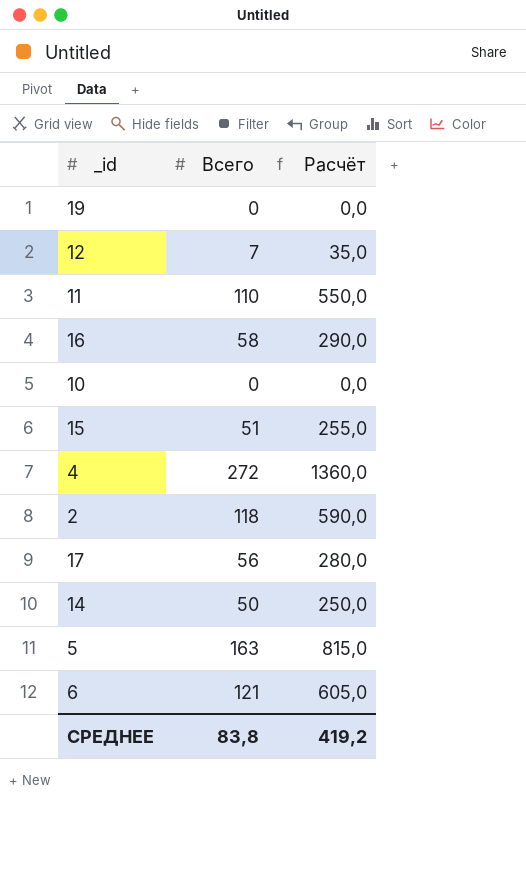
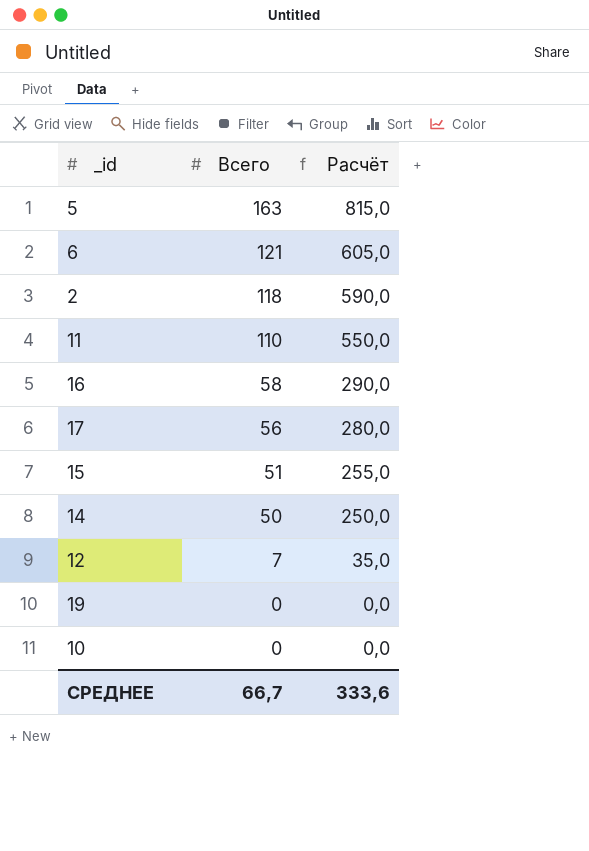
row order: none -> Всего descending
row 4: 272 | 1360,0 -> none
СРЕДНЕЕ | Всего: 83,8 -> 66,7
СРЕДНЕЕ | Расчёт: 419,2 -> 333,6

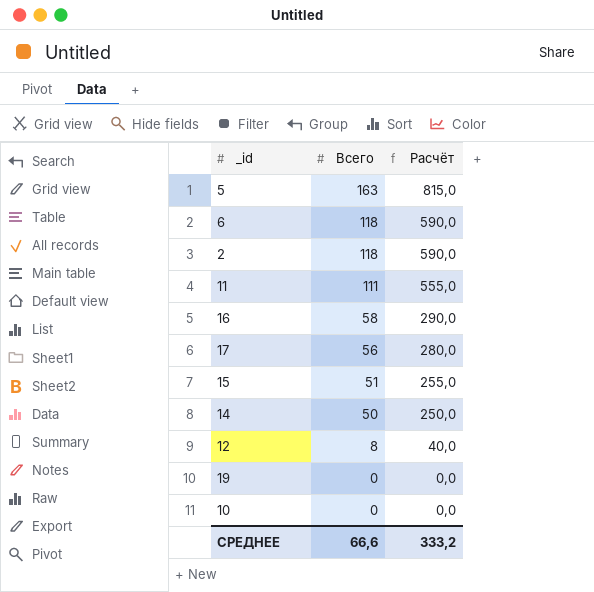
6 | Всего: 121 -> 118
6 | Расчёт: 605,0 -> 590,0
11 | Всего: 110 -> 111
11 | Расчёт: 550,0 -> 555,0
12 | Всего: 7 -> 8
12 | Расчёт: 35,0 -> 40,0
СРЕДНЕЕ | Всего: 66,7 -> 66,6
СРЕДНЕЕ | Расчёт: 333,6 -> 333,2

